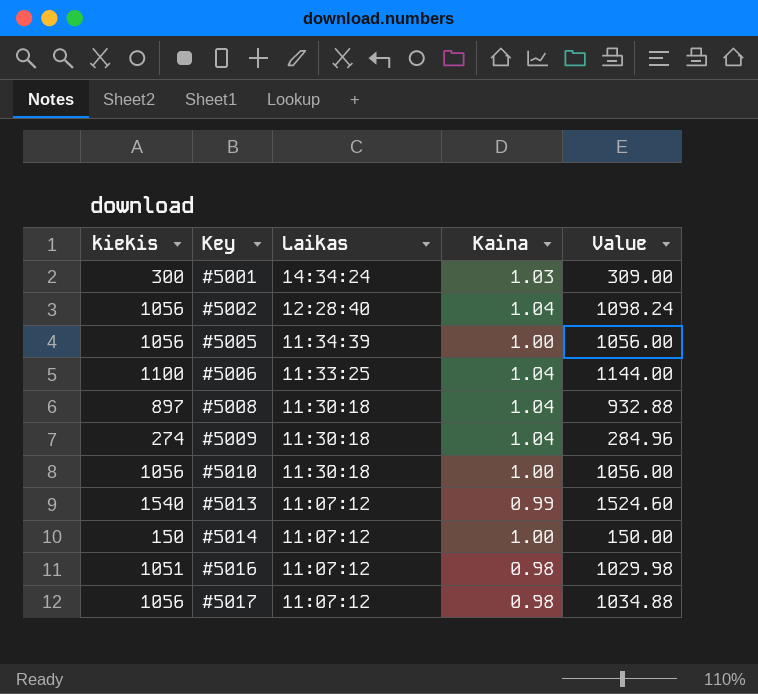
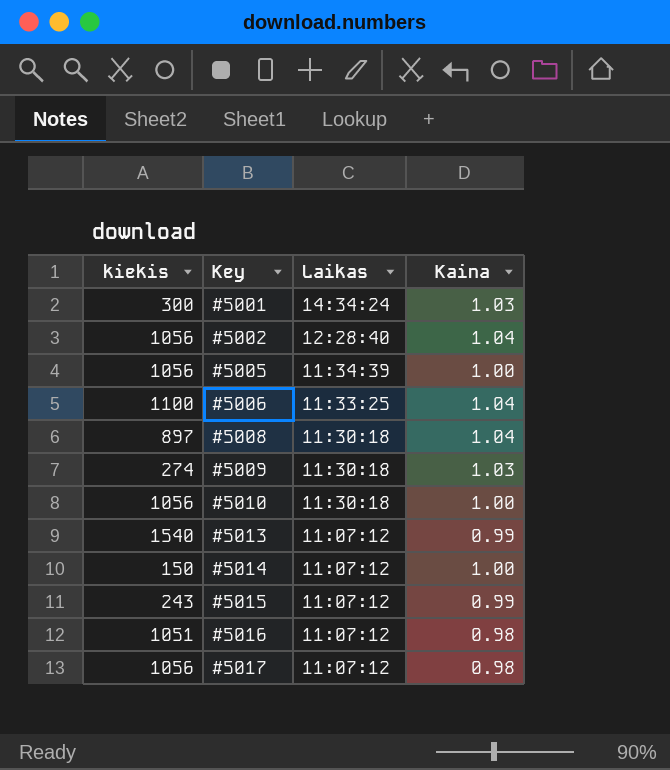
column Value | formula: [kiekis] * [Kaina] -> none
#5009 | Kaina: 1.04 -> 1.03
row #5015: none -> 243 | 11:07:12 | 0.99

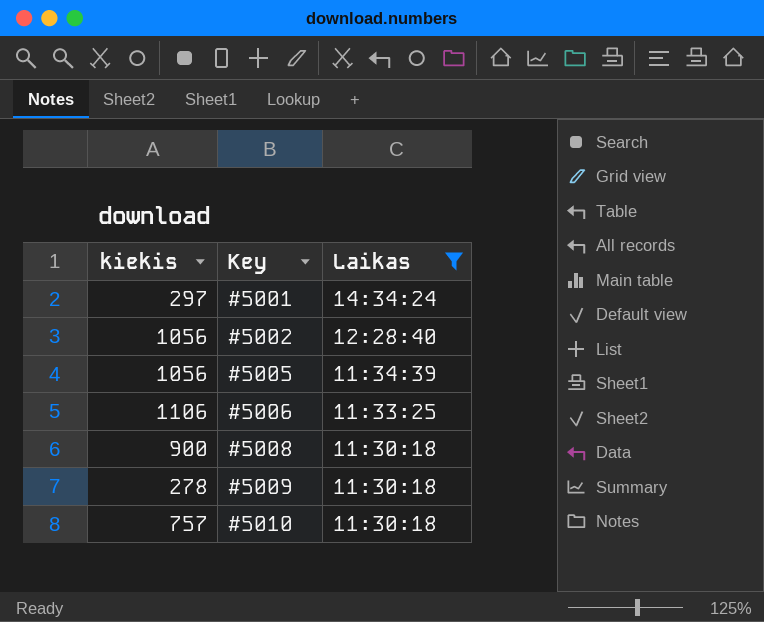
filter: none -> Laikas != 11:07:12
column Kaina | position: 4 -> none
#5001 | kiekis: 300 -> 297
#5006 | kiekis: 1100 -> 1106
#5008 | kiekis: 897 -> 900
#5009 | kiekis: 274 -> 278
#5010 | kiekis: 1056 -> 757

